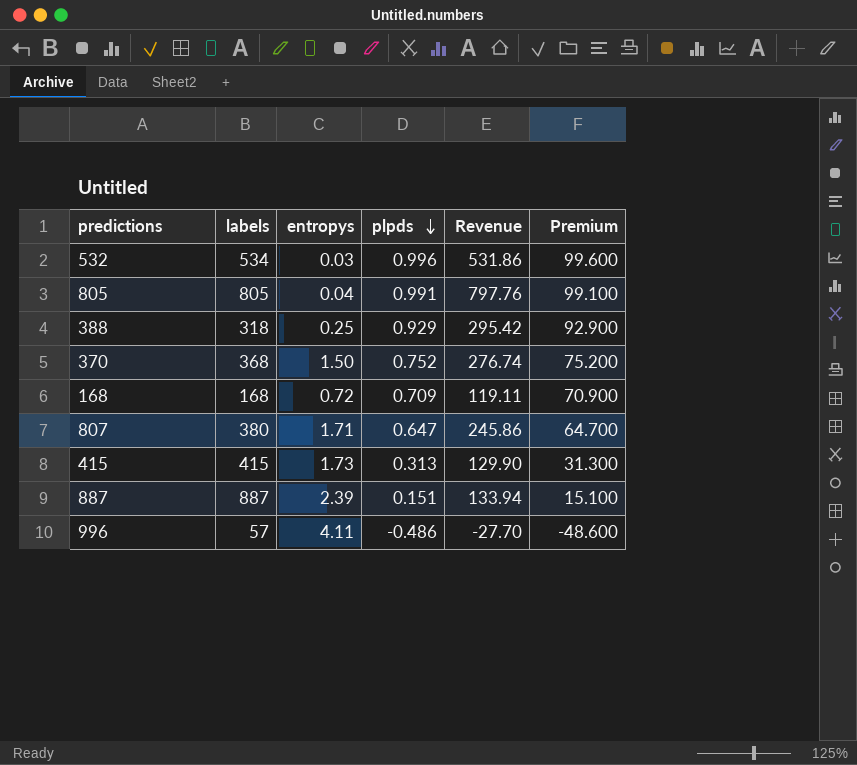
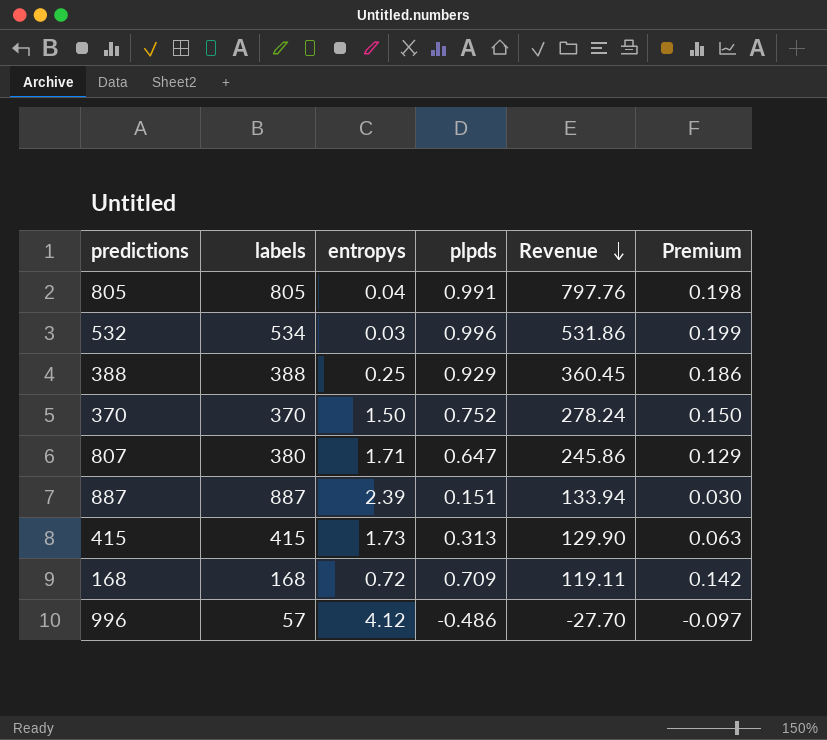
row order: plpds descending -> Revenue descending
column Premium | formula: [plpds] * 100 -> [plpds] * 0.2
388 | labels: 318 -> 388
388 | Revenue: 295.42 -> 360.45
370 | labels: 368 -> 370
370 | Revenue: 276.74 -> 278.24
996 | entropys: 4.11 -> 4.12

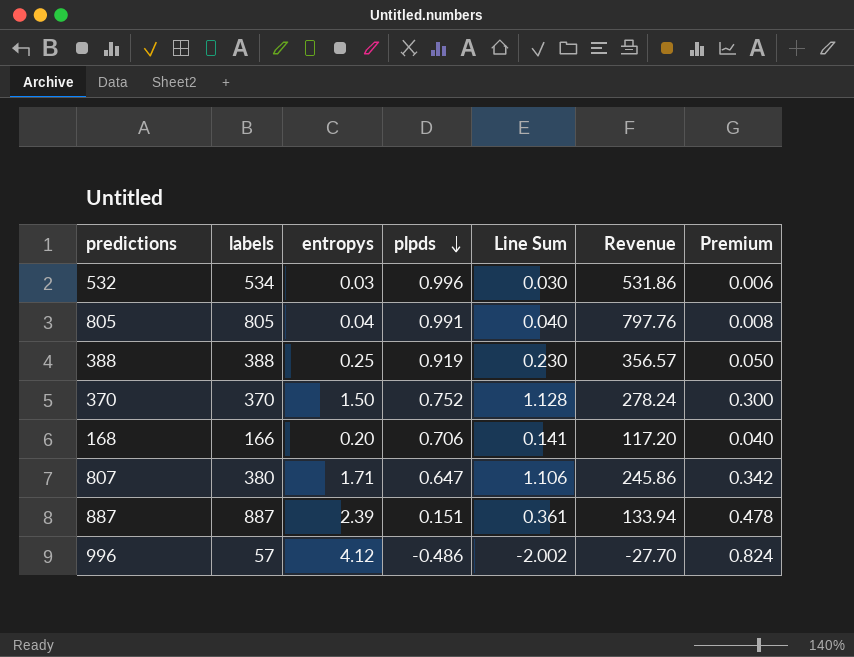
row order: Revenue descending -> plpds descending
column Line Sum | formula: none -> [entropys] * [plpds]
column Premium | formula: [plpds] * 0.2 -> [entropys] * 0.2
row 415: 415 | 1.73 | 0.313 | 129.90 | 0.063 -> none
388 | plpds: 0.929 -> 0.919
388 | Revenue: 360.45 -> 356.57
168 | labels: 168 -> 166
168 | entropys: 0.72 -> 0.20
168 | plpds: 0.709 -> 0.706
168 | Revenue: 119.11 -> 117.20

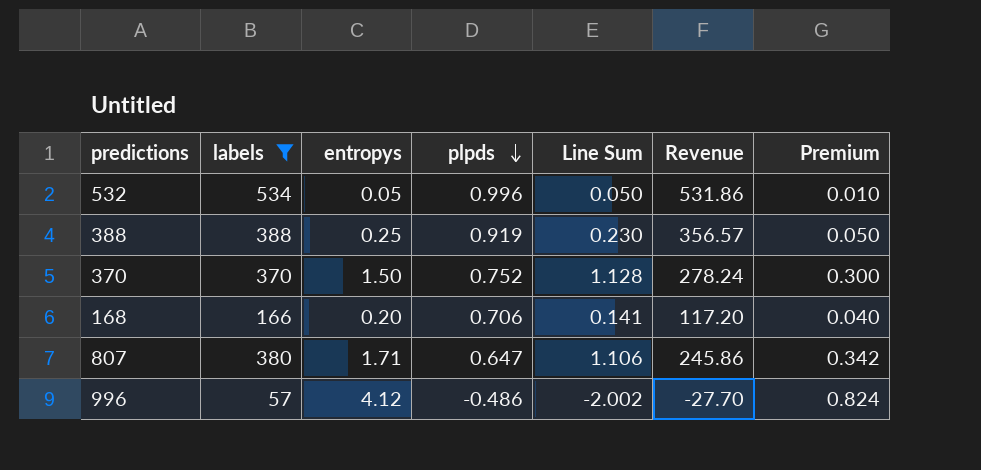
filter: none -> labels <= 534
532 | entropys: 0.03 -> 0.05
532 | Line Sum: 0.030 -> 0.050
532 | Premium: 0.006 -> 0.010

